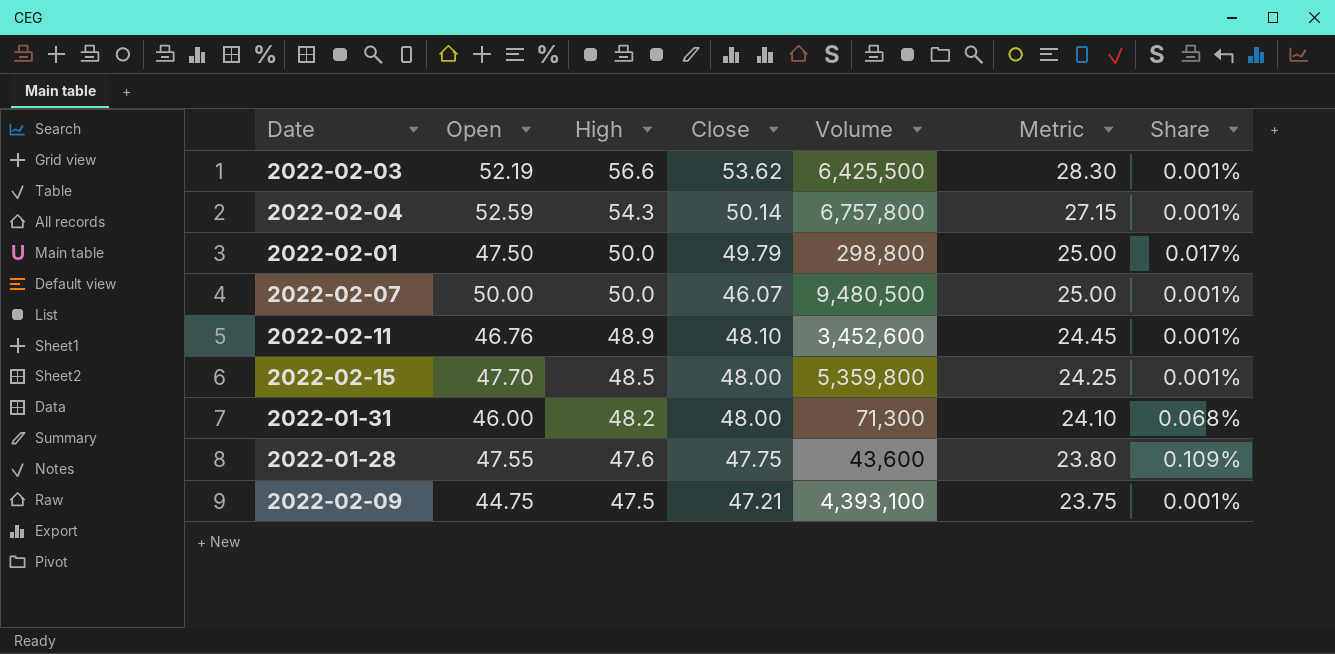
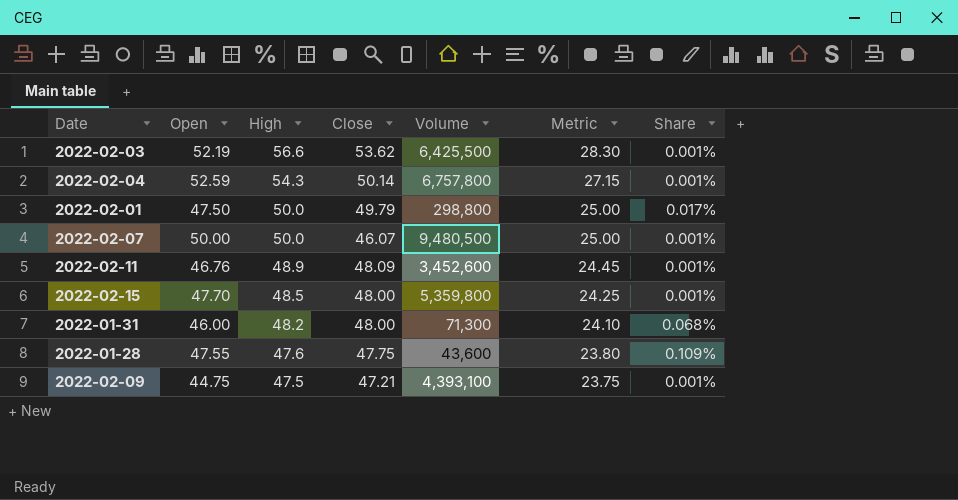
2022-02-11 | Close: 48.10 -> 48.09

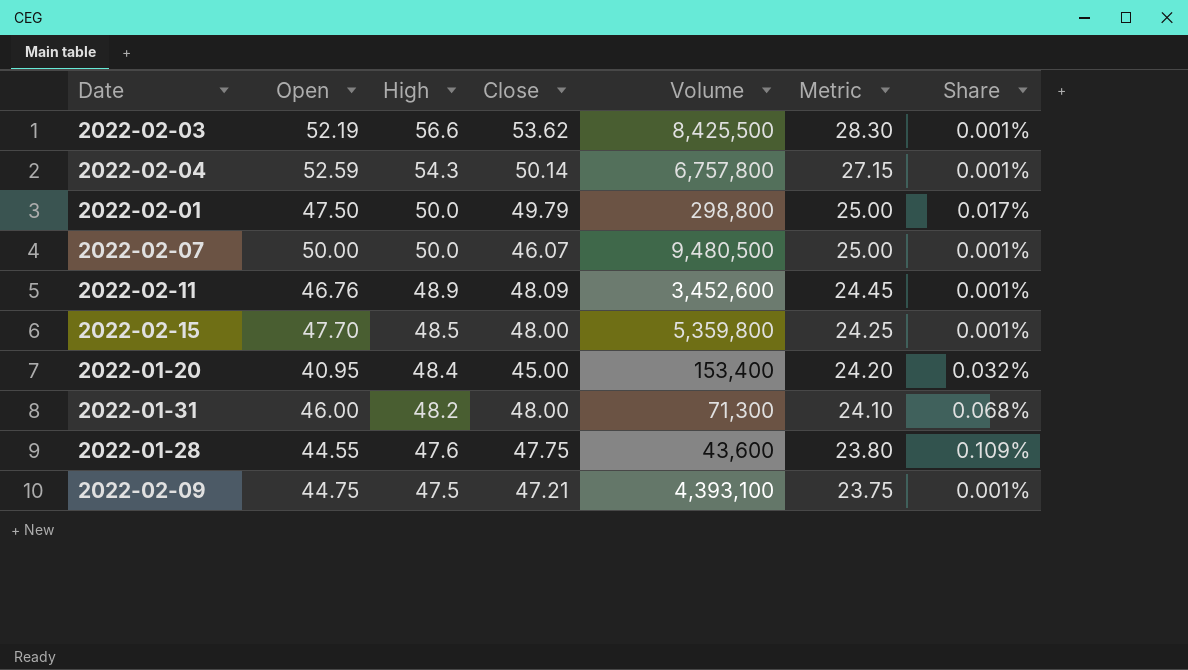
2022-02-03 | Volume: 6,425,500 -> 8,425,500
row 2022-01-20: none -> 40.95 | 48.4 | 45.00 | 153,400 | 24.20 | 0.032%
2022-01-28 | Open: 47.55 -> 44.55

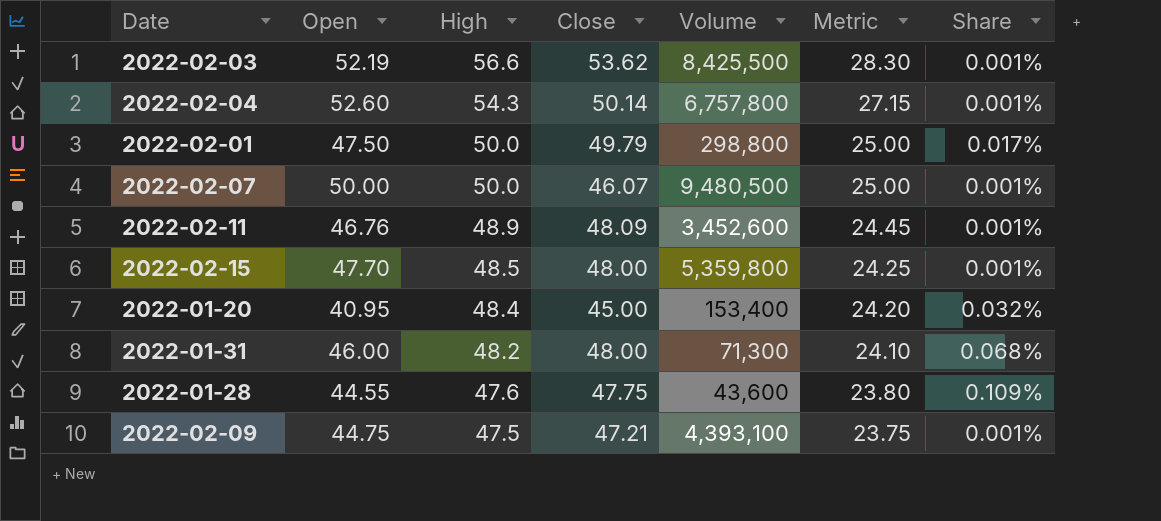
2022-02-04 | Open: 52.59 -> 52.60

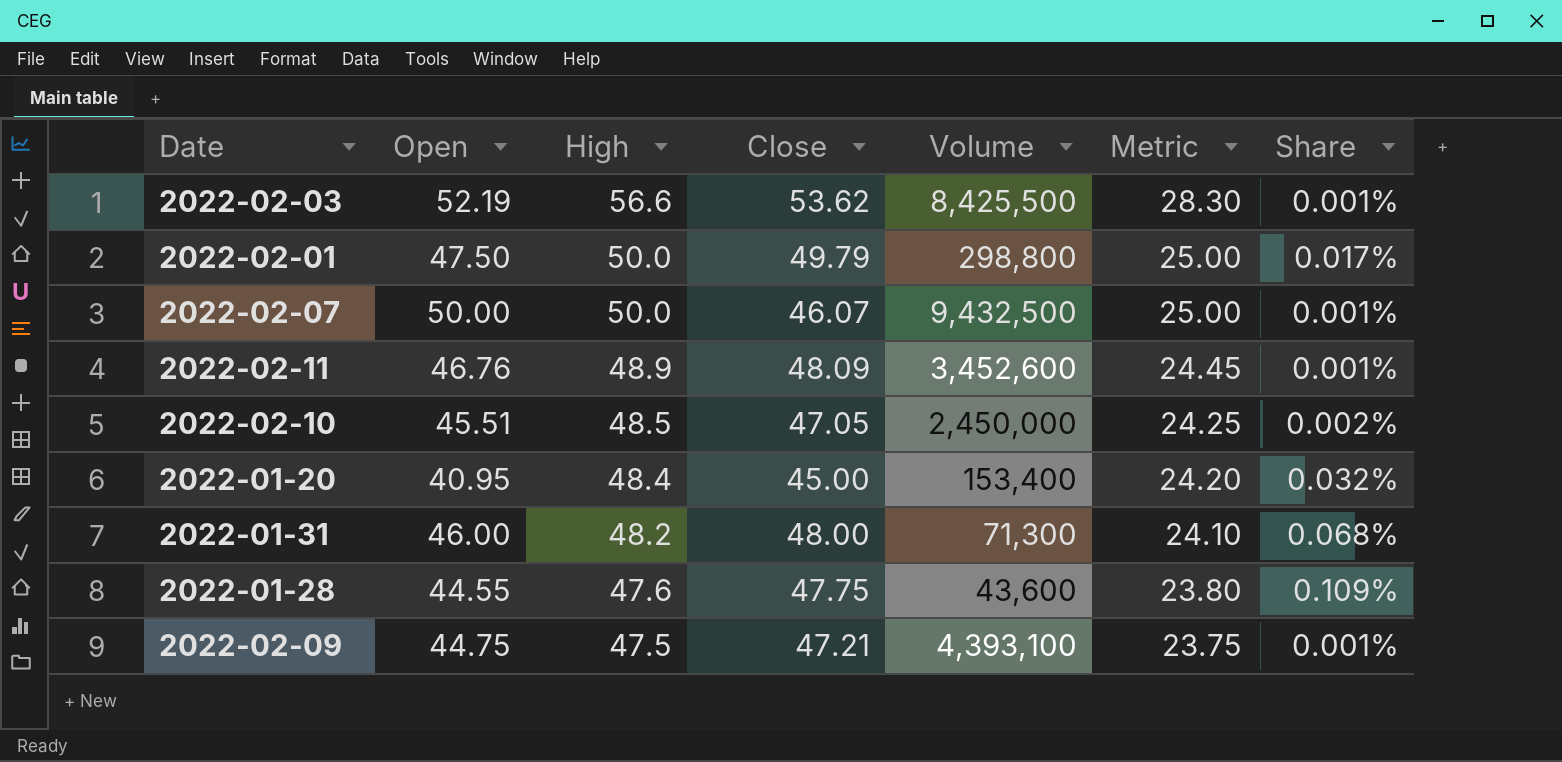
row 2022-02-04: 52.60 | 54.3 | 50.14 | 6,757,800 | 27.15 | 0.001% -> none
row 2022-02-15: 47.70 | 48.5 | 48.00 | 5,359,800 | 24.25 | 0.001% -> none
2022-02-07 | Volume: 9,480,500 -> 9,432,500
row 2022-02-10: none -> 45.51 | 48.5 | 47.05 | 2,450,000 | 24.25 | 0.002%

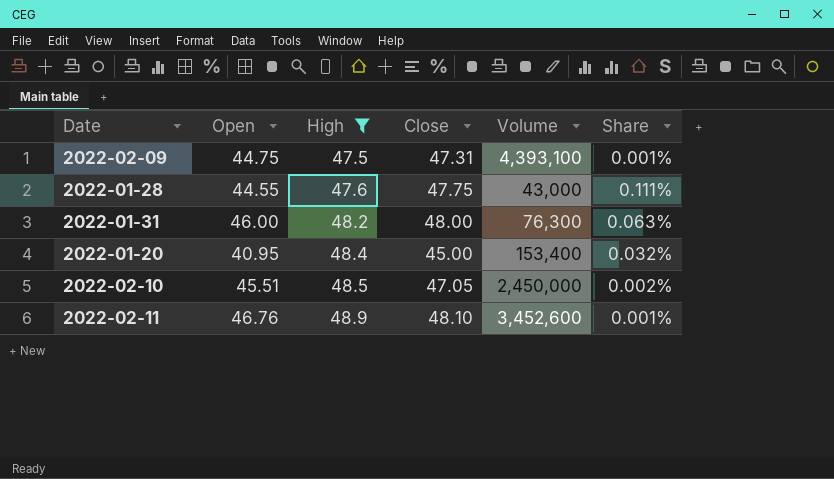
filter: none -> High <= 48.9
row order: High descending -> High ascending
column Metric | formula: [High] * 0.5 -> none
2022-02-09 | Close: 47.21 -> 47.31
2022-01-28 | Volume: 43,600 -> 43,000
2022-01-28 | Share: 0.109% -> 0.111%
2022-01-31 | Volume: 71,300 -> 76,300
2022-01-31 | Share: 0.068% -> 0.063%
2022-02-11 | Close: 48.09 -> 48.10

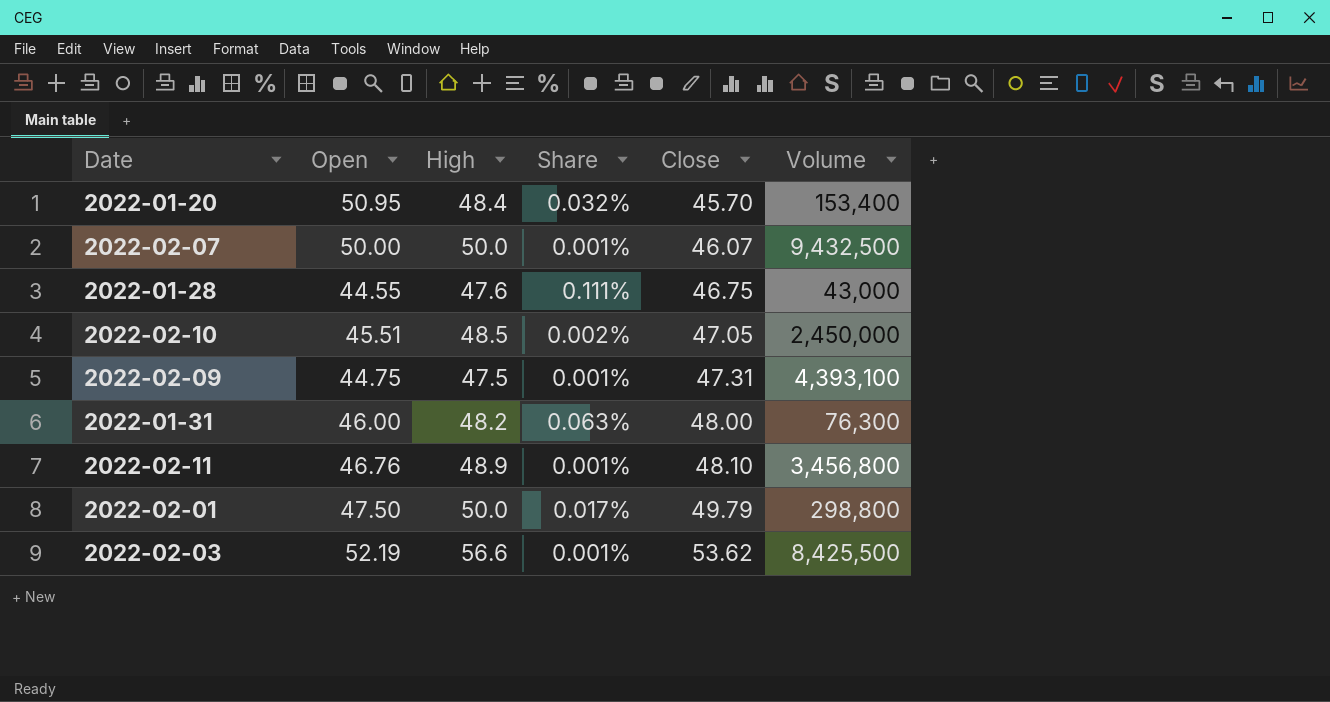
filter: High <= 48.9 -> none
row order: High ascending -> Close ascending
column Share | position: 6 -> 4
2022-01-20 | Open: 40.95 -> 50.95
2022-01-20 | Close: 45.00 -> 45.70
2022-01-28 | Close: 47.75 -> 46.75
2022-02-11 | Volume: 3,452,600 -> 3,456,800

